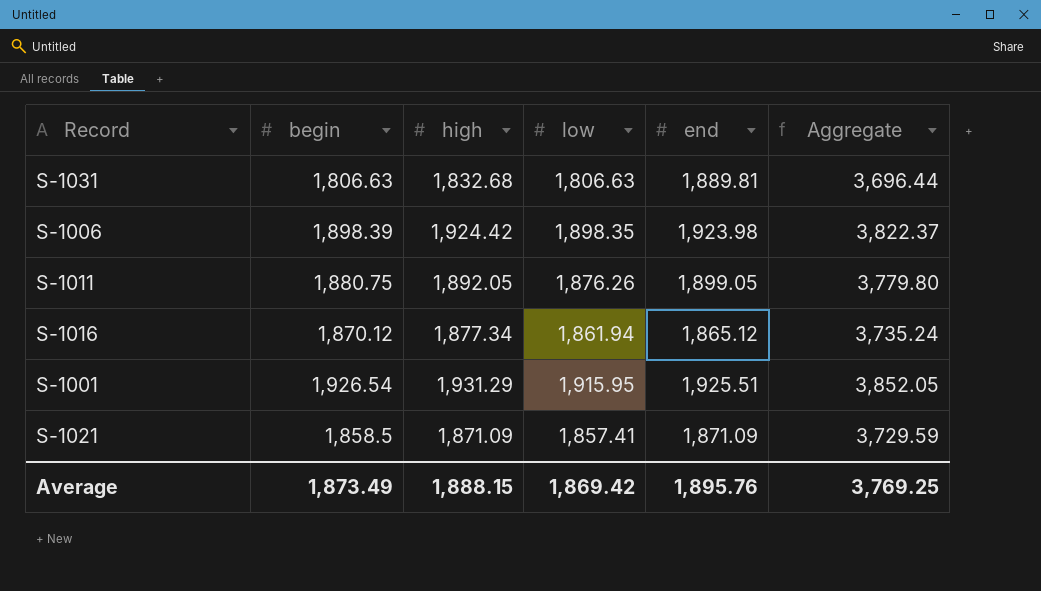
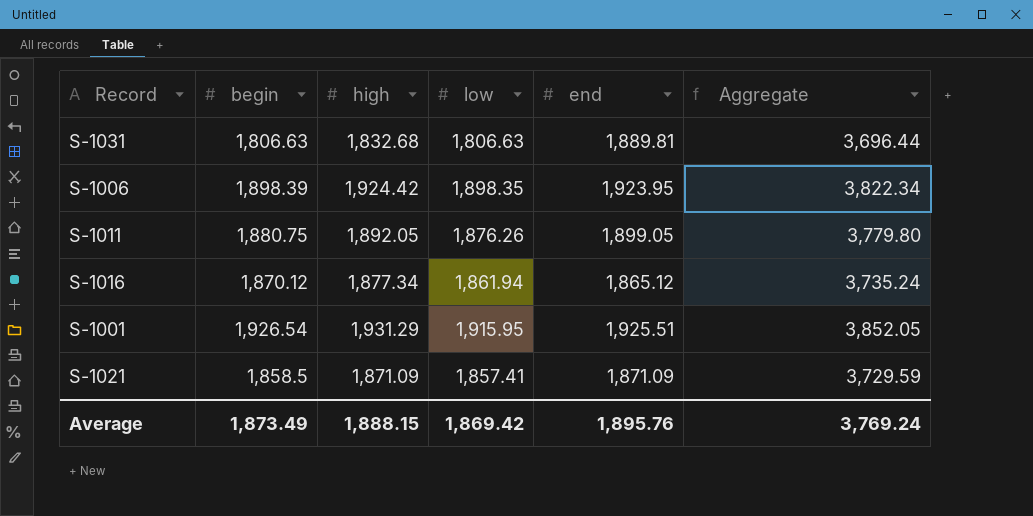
S-1006 | end: 1,923.98 -> 1,923.95
S-1006 | Aggregate: 3,822.37 -> 3,822.34
Average | Aggregate: 3,769.25 -> 3,769.24

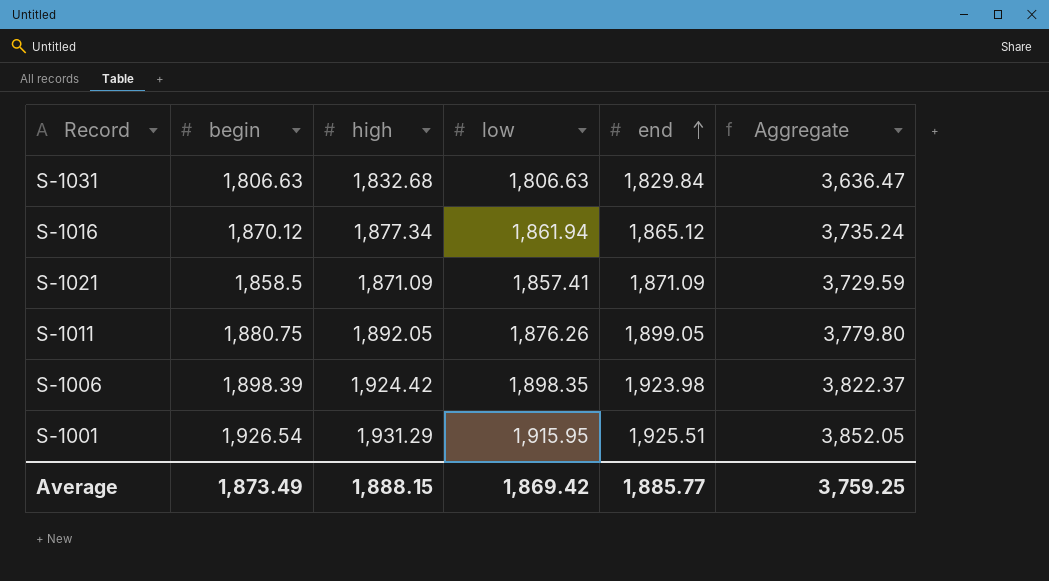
row order: none -> end ascending
S-1031 | end: 1,889.81 -> 1,829.84
S-1031 | Aggregate: 3,696.44 -> 3,636.47
S-1006 | end: 1,923.95 -> 1,923.98
S-1006 | Aggregate: 3,822.34 -> 3,822.37
Average | end: 1,895.76 -> 1,885.77
Average | Aggregate: 3,769.24 -> 3,759.25

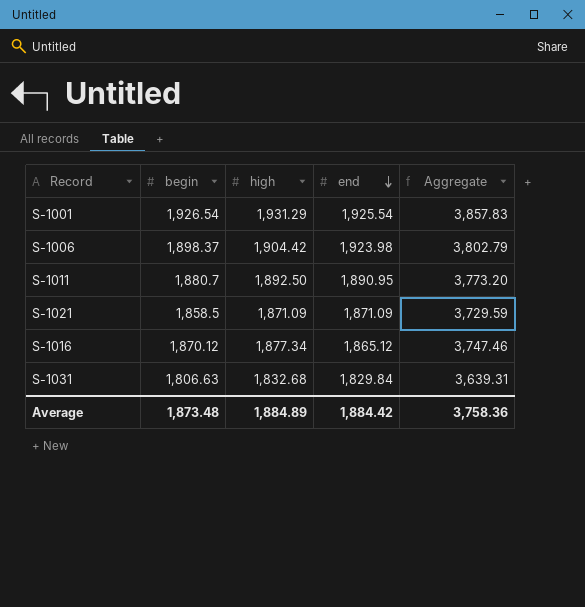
row order: end ascending -> end descending
column low | position: 4 -> none
column Aggregate | formula: [begin] + [end] -> [begin] + [high]
S-1001 | end: 1,925.51 -> 1,925.54
S-1006 | begin: 1,898.39 -> 1,898.37
S-1006 | high: 1,924.42 -> 1,904.42
S-1011 | begin: 1,880.75 -> 1,880.7
S-1011 | high: 1,892.05 -> 1,892.50
S-1011 | end: 1,899.05 -> 1,890.95
Average | begin: 1,873.49 -> 1,873.48
Average | high: 1,888.15 -> 1,884.89
Average | end: 1,885.77 -> 1,884.42
Average | Aggregate: 3,759.25 -> 3,758.36

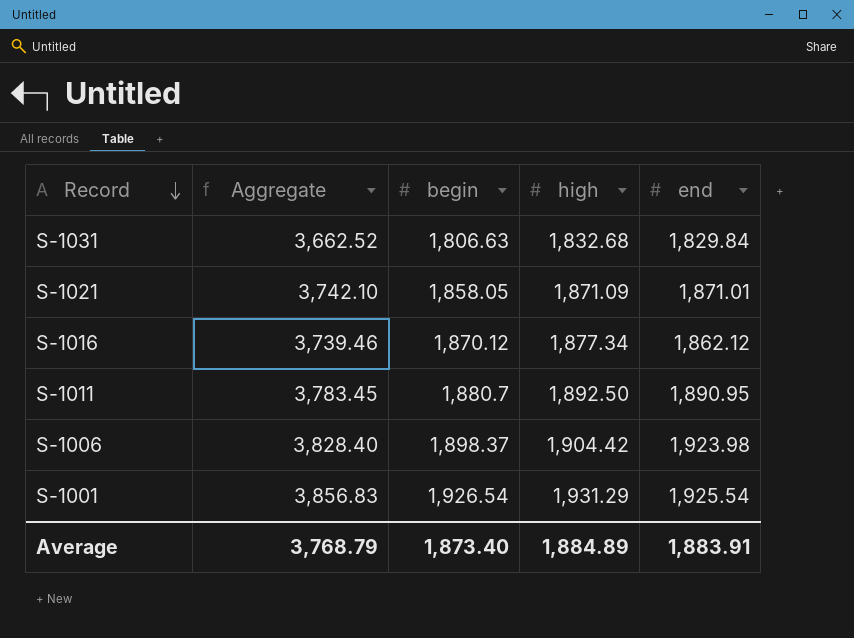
row order: end descending -> Record descending
column Aggregate | formula: [begin] + [high] -> [high] + [end]
column Aggregate | position: 5 -> 2
S-1021 | begin: 1,858.5 -> 1,858.05
S-1021 | end: 1,871.09 -> 1,871.01
S-1016 | end: 1,865.12 -> 1,862.12
Average | Aggregate: 3,758.36 -> 3,768.79
Average | begin: 1,873.48 -> 1,873.40
Average | end: 1,884.42 -> 1,883.91

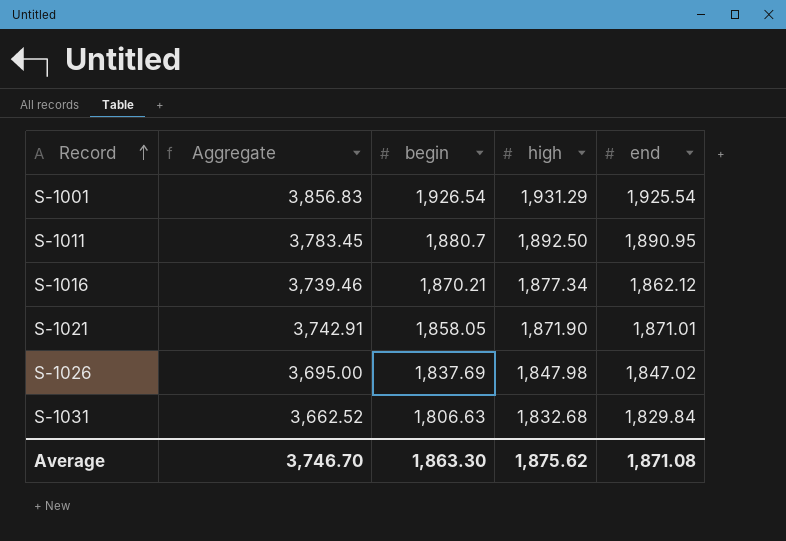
row order: Record descending -> Record ascending
row S-1006: 3,828.40 | 1,898.37 | 1,904.42 | 1,923.98 -> none
S-1016 | begin: 1,870.12 -> 1,870.21
S-1021 | Aggregate: 3,742.10 -> 3,742.91
S-1021 | high: 1,871.09 -> 1,871.90
row S-1026: none -> 3,695.00 | 1,837.69 | 1,847.98 | 1,847.02
Average | Aggregate: 3,768.79 -> 3,746.70
Average | begin: 1,873.40 -> 1,863.30
Average | high: 1,884.89 -> 1,875.62
Average | end: 1,883.91 -> 1,871.08

